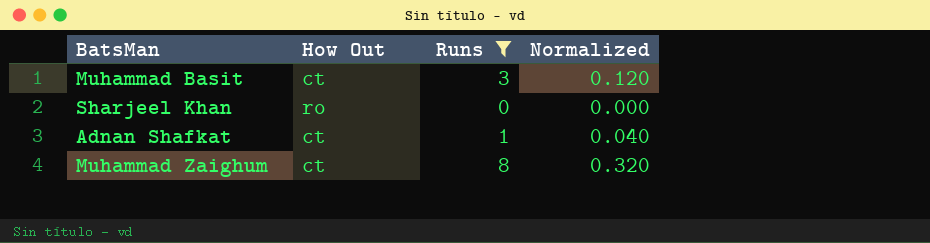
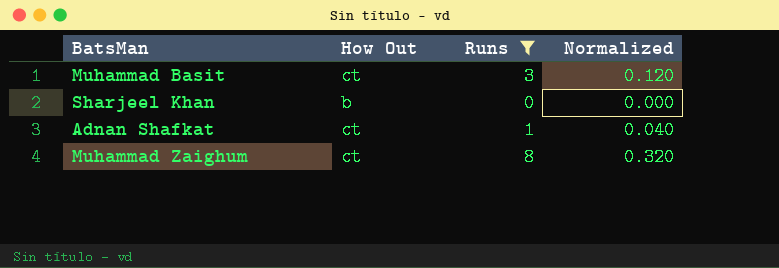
Sharjeel Khan | How Out: ro -> b

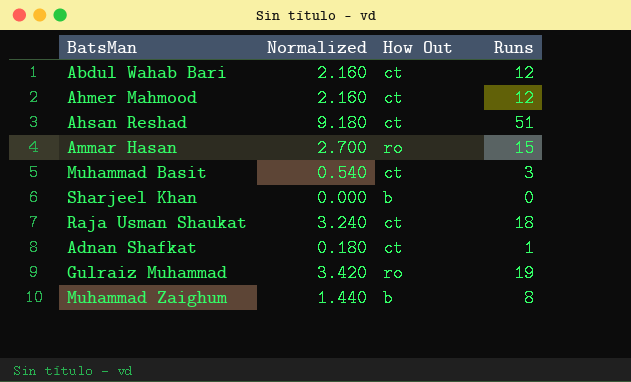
filter: Runs <= 8 -> none
column Normalized | formula: [Runs] * 0.04 -> [Runs] * 0.18
column Normalized | position: 4 -> 2
Muhammad Zaighum | How Out: ct -> b

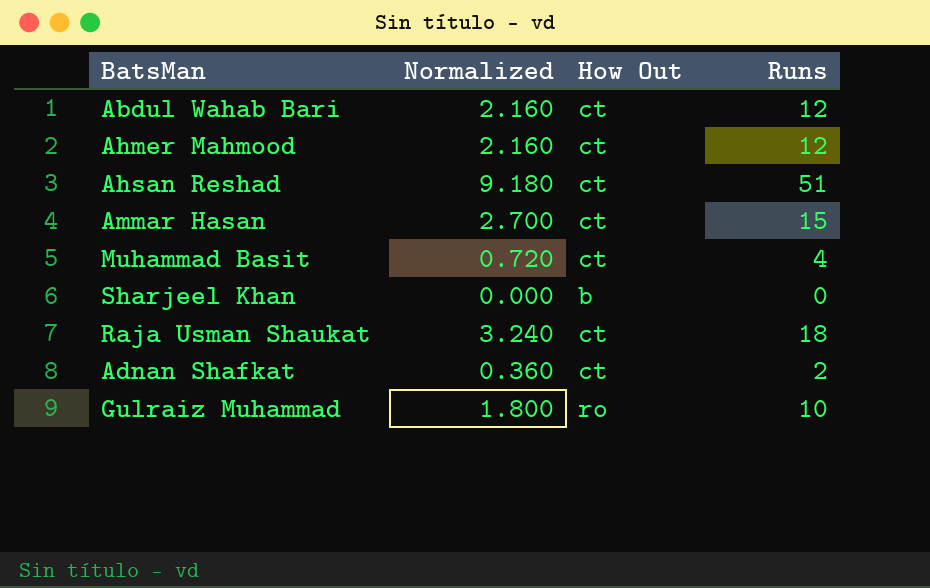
row Muhammad Zaighum: 1.440 | b | 8 -> none
Ammar Hasan | How Out: ro -> ct
Muhammad Basit | Normalized: 0.540 -> 0.720
Muhammad Basit | Runs: 3 -> 4
Adnan Shafkat | Normalized: 0.180 -> 0.360
Adnan Shafkat | Runs: 1 -> 2
Gulraiz Muhammad | Normalized: 3.420 -> 1.800
Gulraiz Muhammad | Runs: 19 -> 10

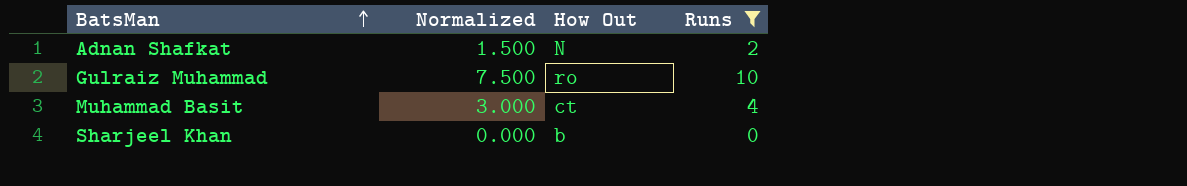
filter: none -> Runs <= 10
row order: none -> BatsMan ascending
column Normalized | formula: [Runs] * 0.18 -> [Runs] * 0.75
Adnan Shafkat | How Out: ct -> N

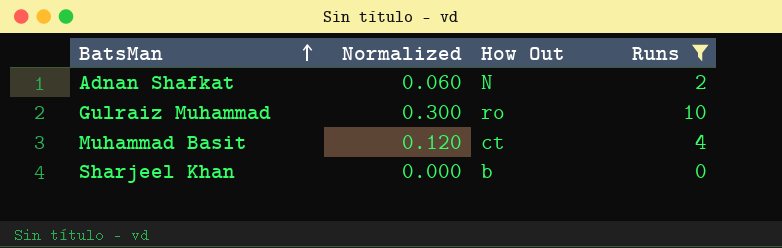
column Normalized | formula: [Runs] * 0.75 -> [Runs] * 0.03

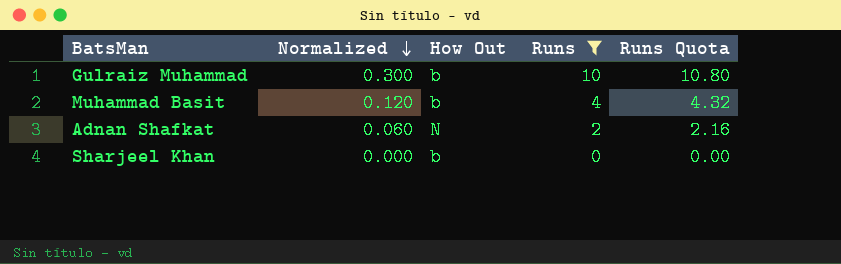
row order: BatsMan ascending -> Normalized descending
column Runs Quota | formula: none -> [Runs] * 1.08
Gulraiz Muhammad | How Out: ro -> b
Muhammad Basit | How Out: ct -> b

